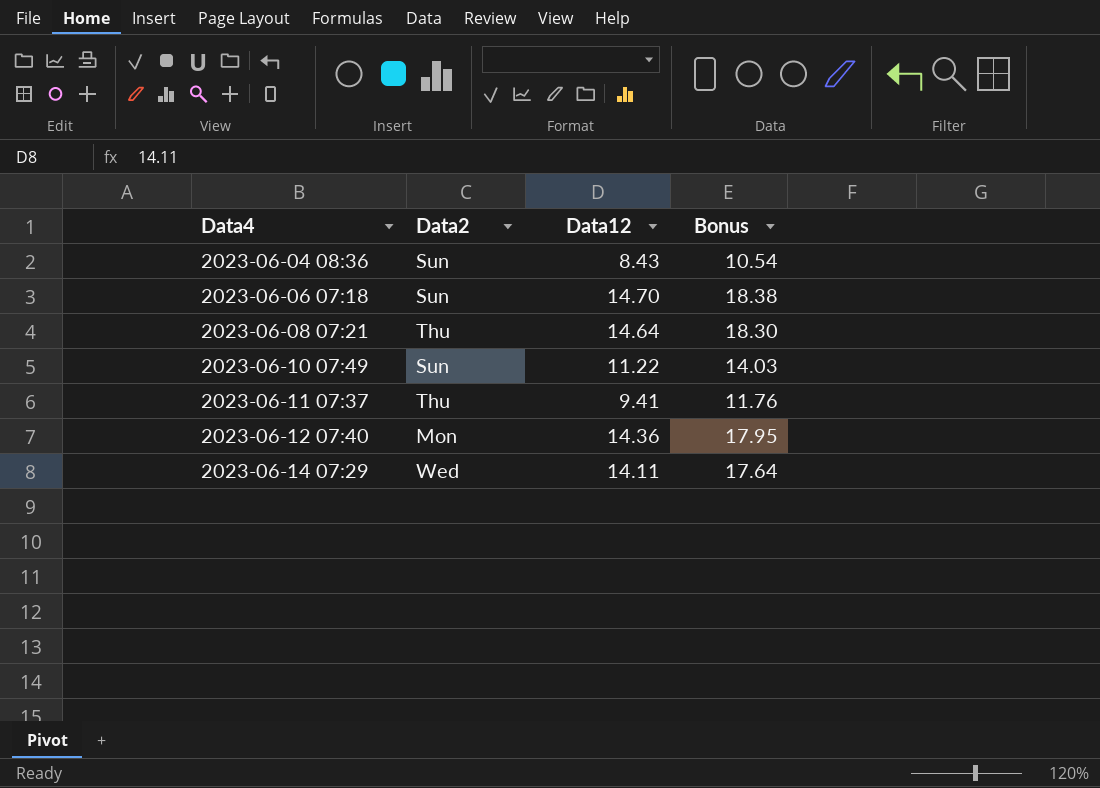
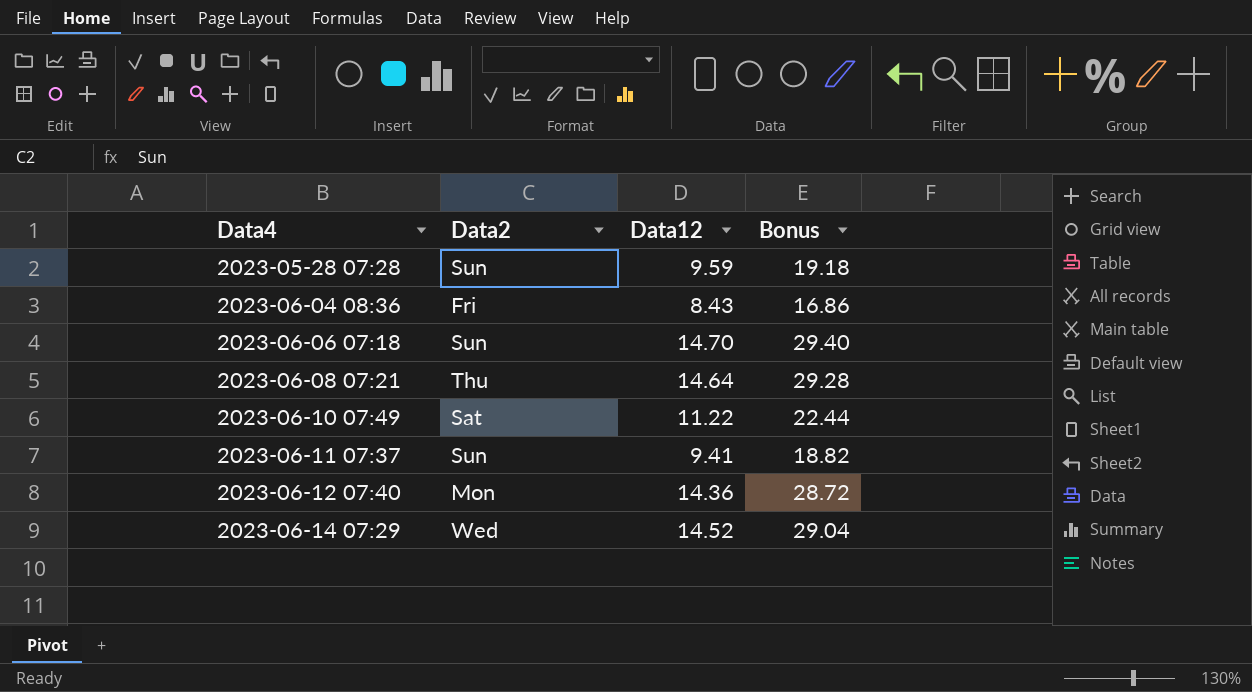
column Bonus | formula: [Data12] * 1.25 -> [Data12] * 2
row 2023-05-28 07:28: none -> Sun | 9.59 | 19.18
2023-06-04 08:36 | Data2: Sun -> Fri
2023-06-10 07:49 | Data2: Sun -> Sat
2023-06-11 07:37 | Data2: Thu -> Sun
2023-06-14 07:29 | Data12: 14.11 -> 14.52

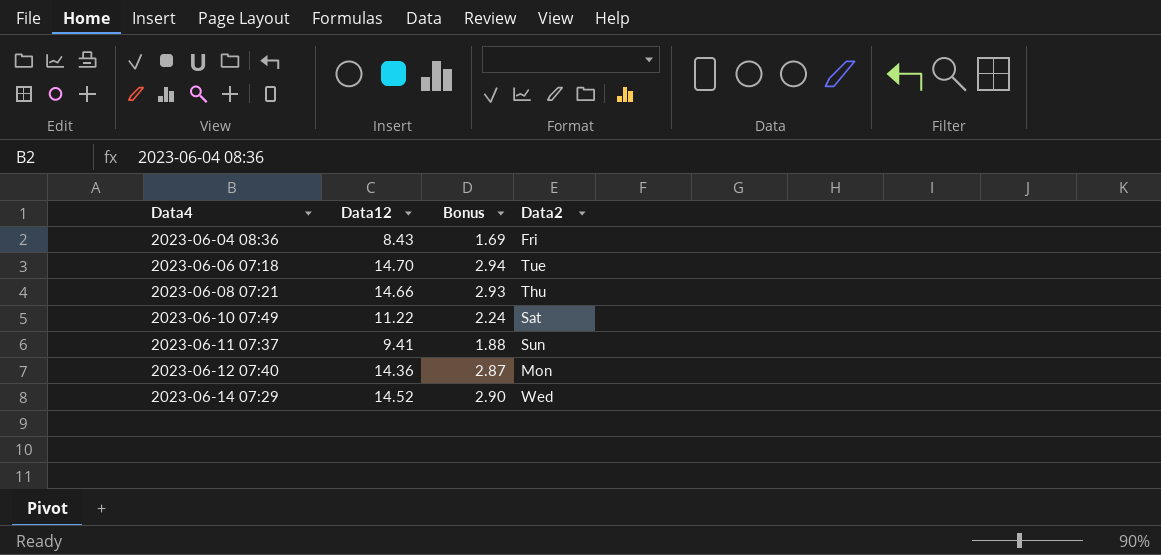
column Bonus | formula: [Data12] * 2 -> [Data12] * 0.2
column Data2 | position: 2 -> 4
row 2023-05-28 07:28: Sun | 9.59 | 19.18 -> none
2023-06-06 07:18 | Data2: Sun -> Tue
2023-06-08 07:21 | Data12: 14.64 -> 14.66

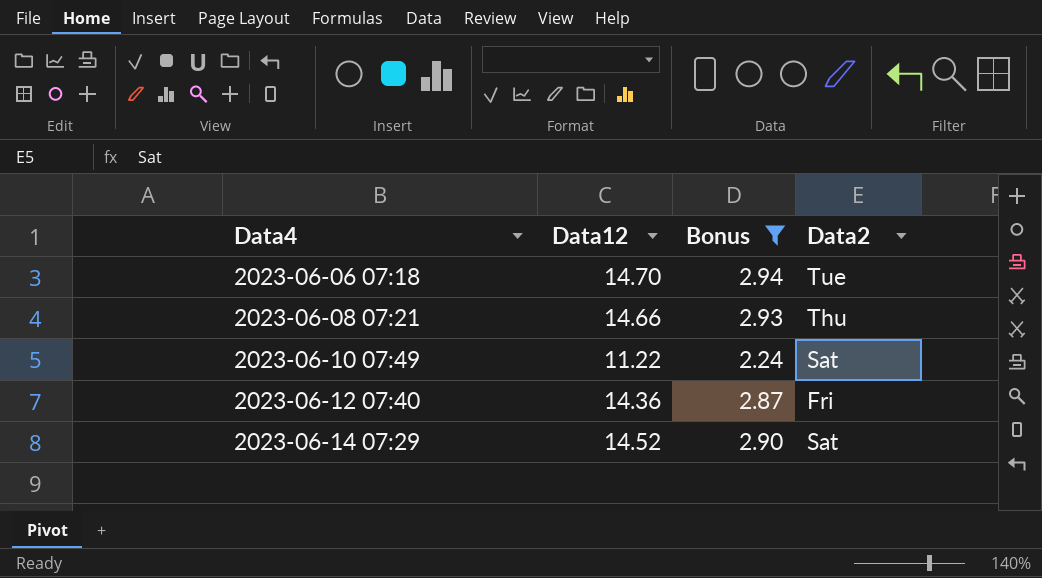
filter: none -> Bonus >= 2.24
2023-06-12 07:40 | Data2: Mon -> Fri
2023-06-14 07:29 | Data2: Wed -> Sat

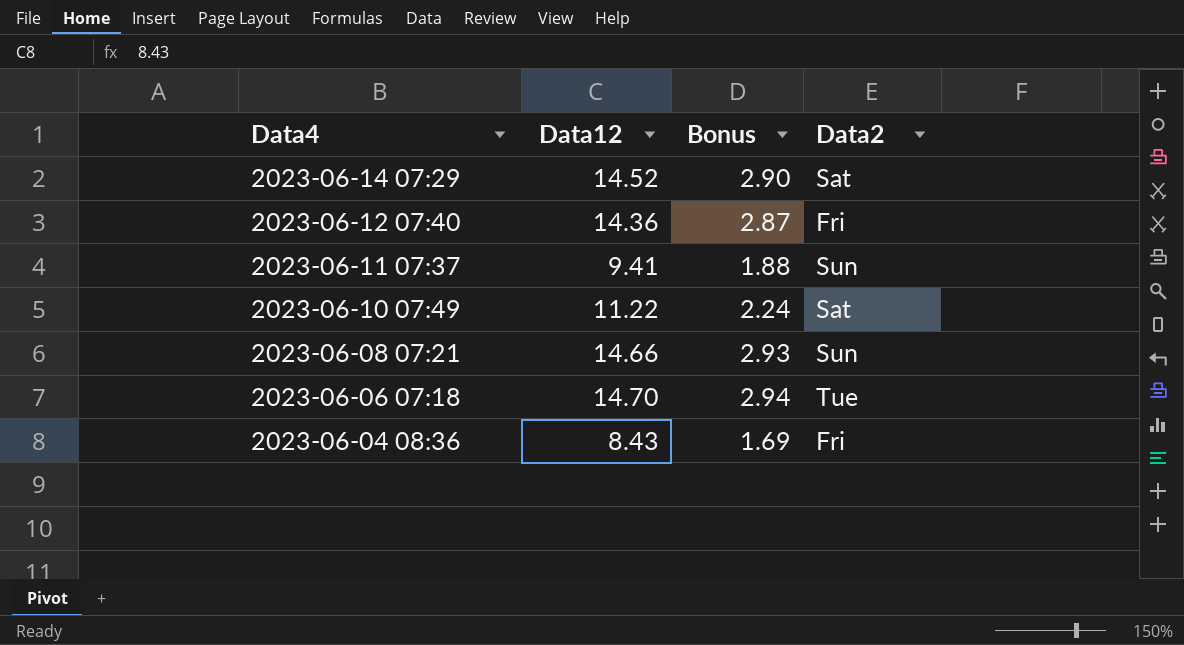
filter: Bonus >= 2.24 -> none
row order: Data4 ascending -> Data4 descending
2023-06-08 07:21 | Data2: Thu -> Sun

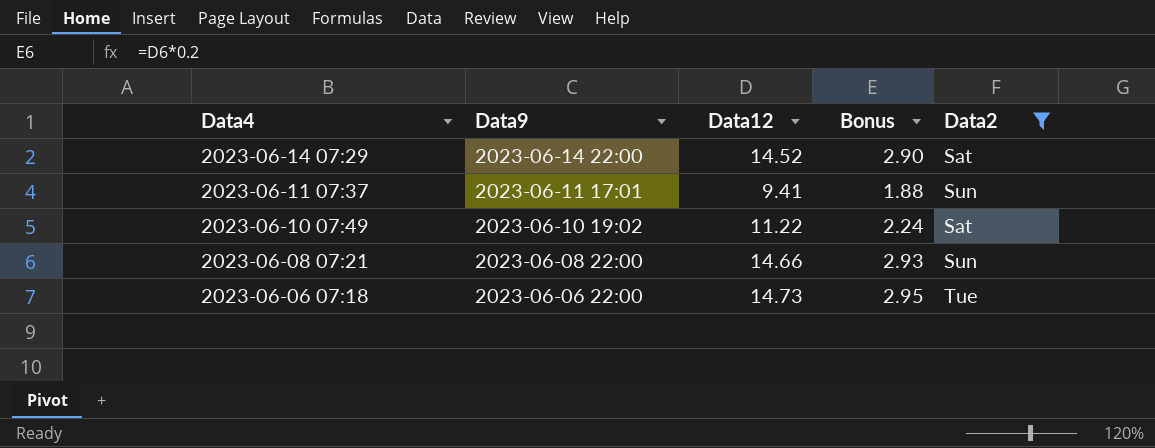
filter: none -> Data2 != Fri
column Data9 | position: none -> 2
2023-06-06 07:18 | Data12: 14.70 -> 14.73
2023-06-06 07:18 | Bonus: 2.94 -> 2.95

